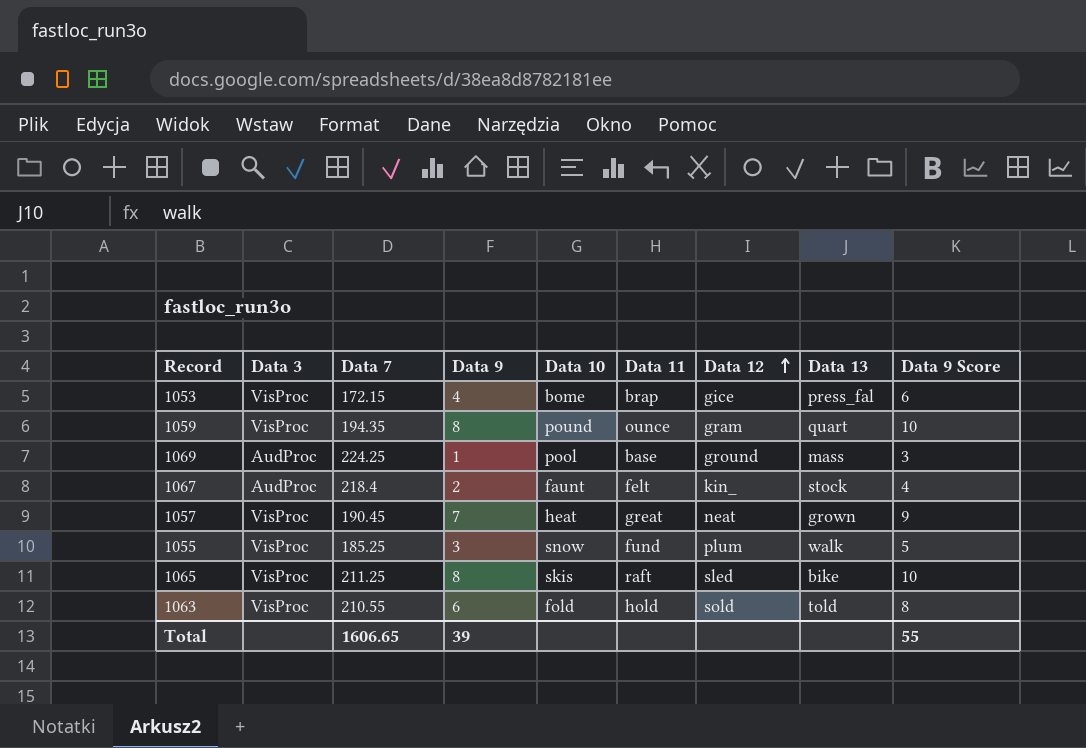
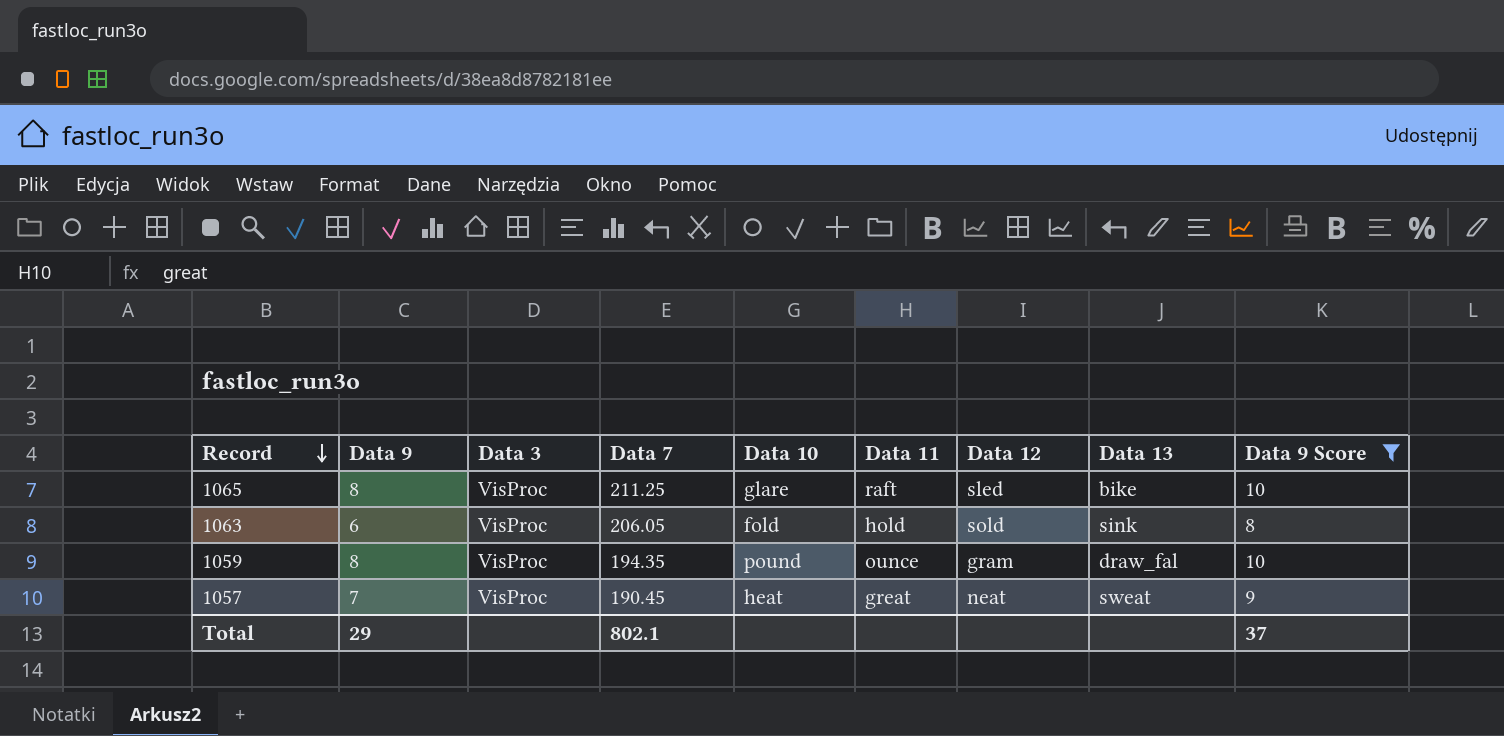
filter: none -> Data 9 Score >= 8
row order: Data 12 ascending -> Record descending
column Data 9 | position: 4 -> 2
1065 | Data 10: skis -> glare
1063 | Data 7: 210.55 -> 206.05
1063 | Data 13: told -> sink
1059 | Data 13: quart -> draw_fal
1057 | Data 13: grown -> sweat
Total | Data 9: 39 -> 29
Total | Data 7: 1606.65 -> 802.1
Total | Data 9 Score: 55 -> 37

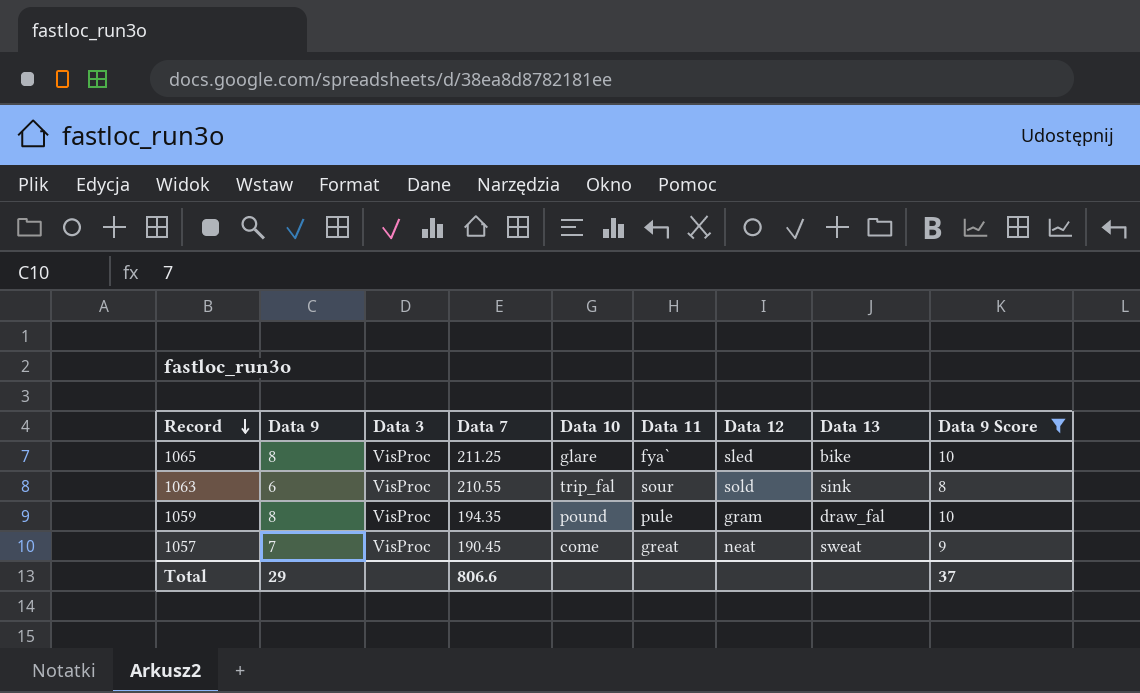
1065 | Data 11: raft -> fya`
1063 | Data 7: 206.05 -> 210.55
1063 | Data 10: fold -> trip_fal
1063 | Data 11: hold -> sour
1059 | Data 11: ounce -> pule
1057 | Data 10: heat -> come
Total | Data 7: 802.1 -> 806.6

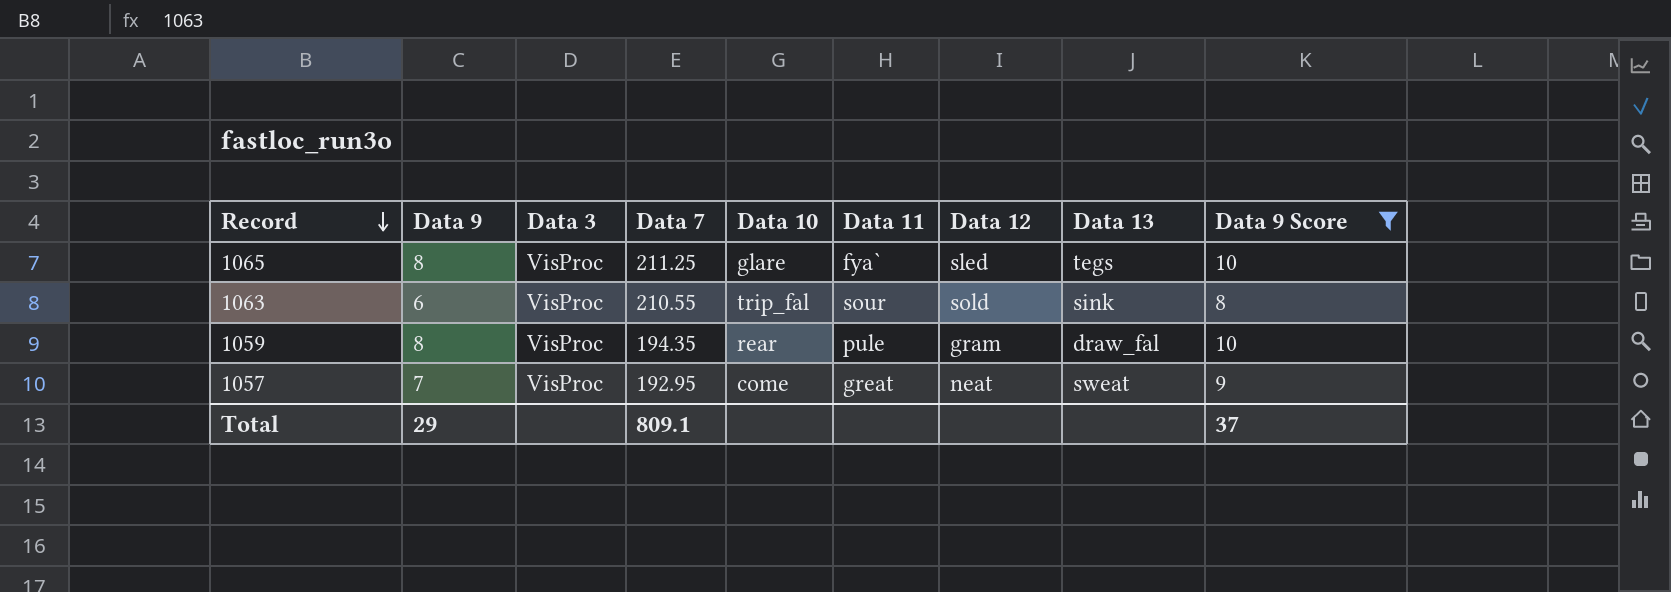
1065 | Data 13: bike -> tegs
1059 | Data 10: pound -> rear
1057 | Data 7: 190.45 -> 192.95
Total | Data 7: 806.6 -> 809.1

